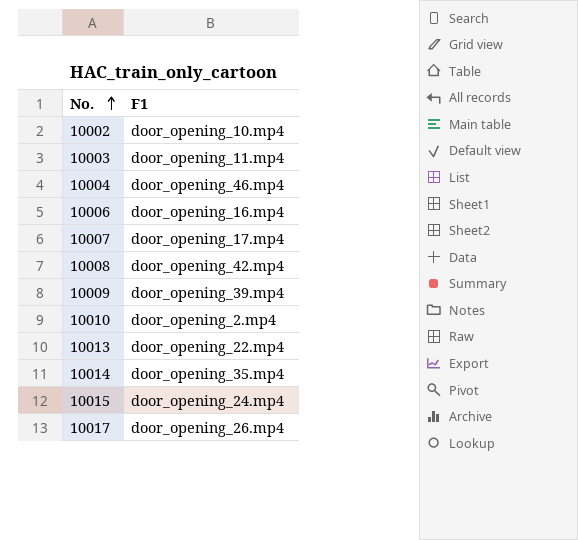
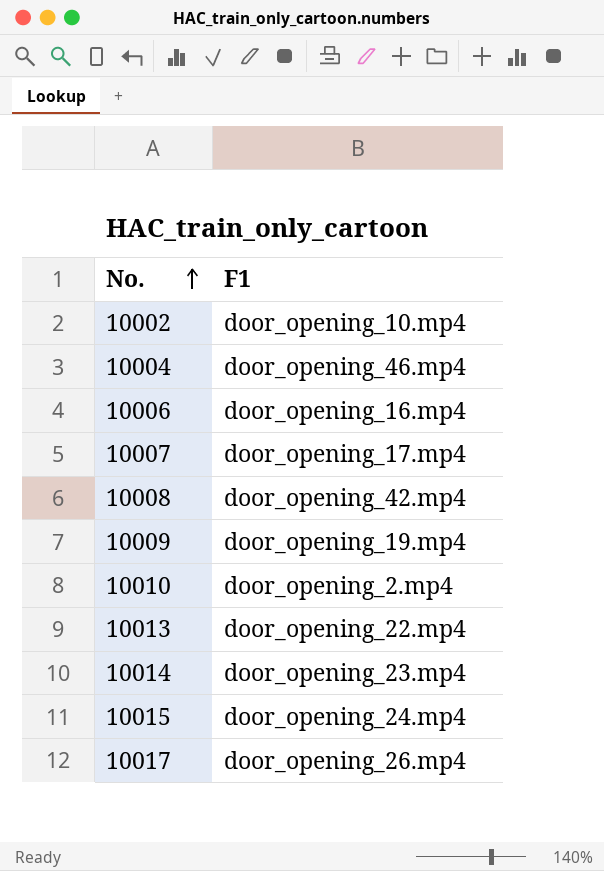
row 10003: door_opening_11.mp4 -> none
10009 | F1: door_opening_39.mp4 -> door_opening_19.mp4
10014 | F1: door_opening_35.mp4 -> door_opening_23.mp4

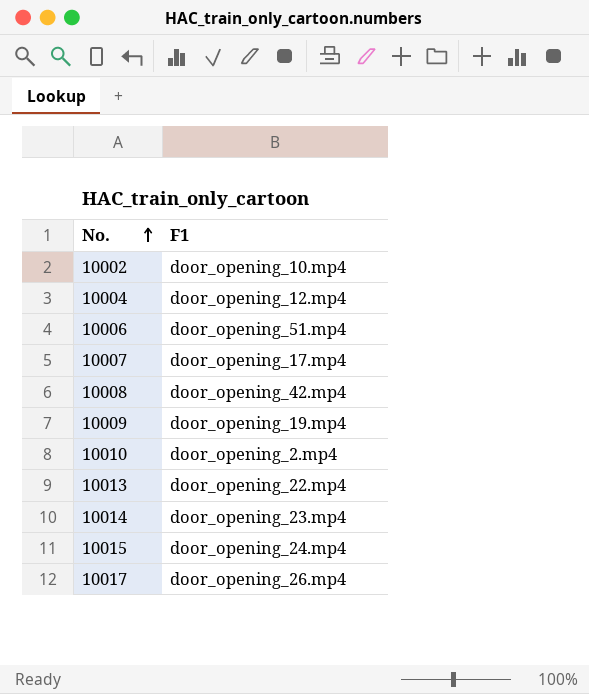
10004 | F1: door_opening_46.mp4 -> door_opening_12.mp4
10006 | F1: door_opening_16.mp4 -> door_opening_51.mp4

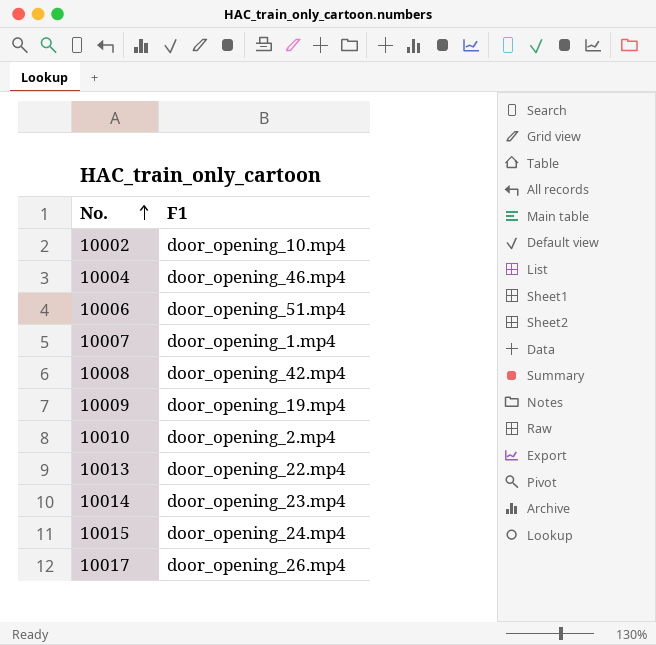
10004 | F1: door_opening_12.mp4 -> door_opening_46.mp4
10007 | F1: door_opening_17.mp4 -> door_opening_1.mp4

